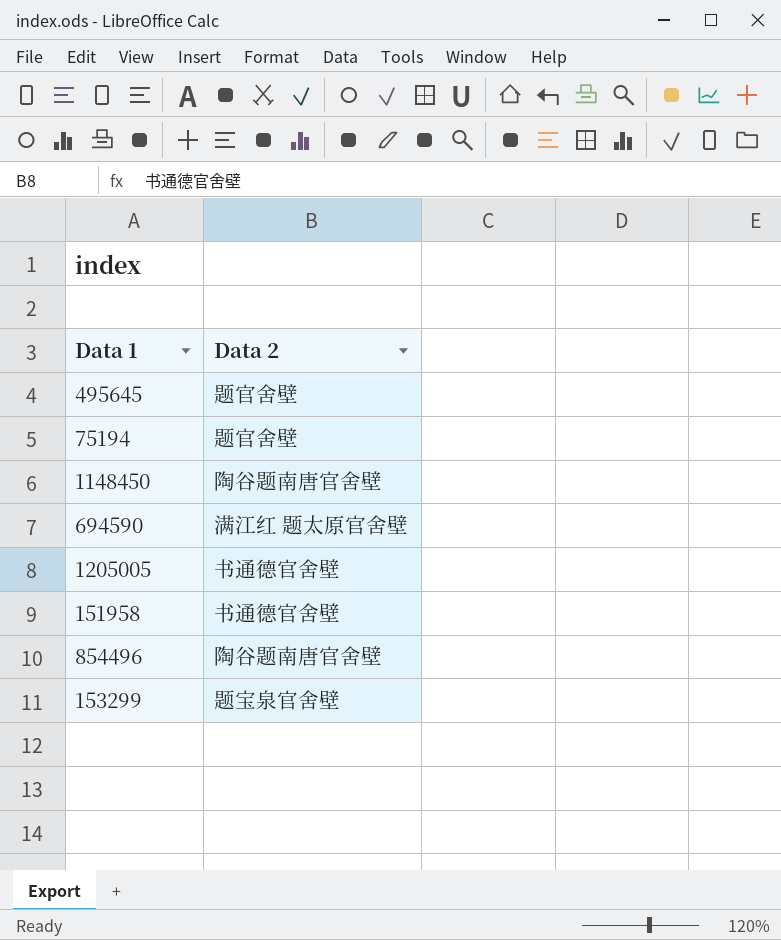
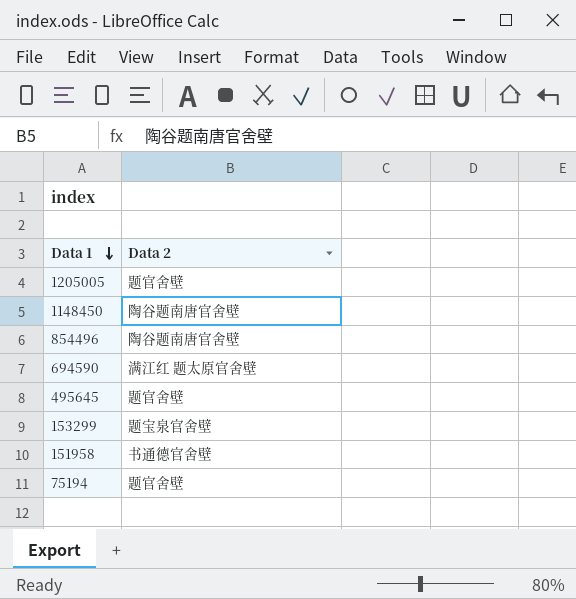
row order: none -> Data 1 descending
1205005 | Data 2: 书通德官舍壁 -> 题官舍壁

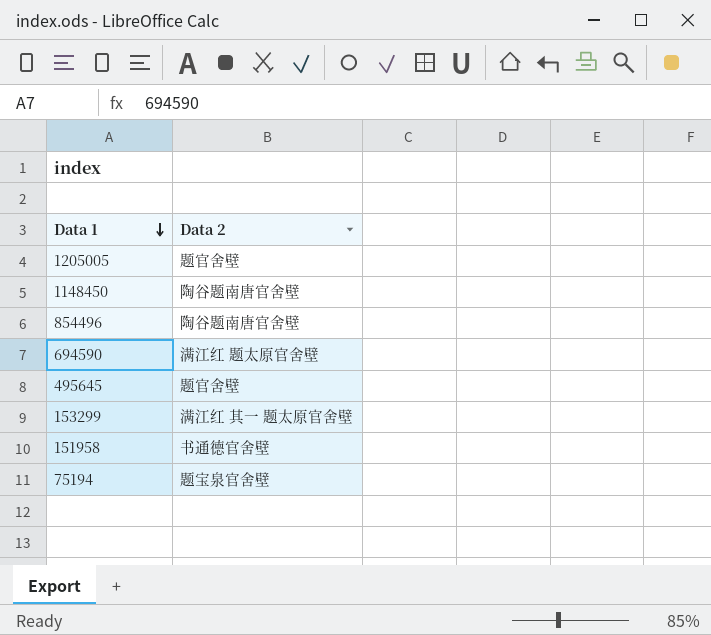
153299 | Data 2: 题宝泉官舍壁 -> 满江红 其一 题太原官舍壁
75194 | Data 2: 题官舍壁 -> 题宝泉官舍壁

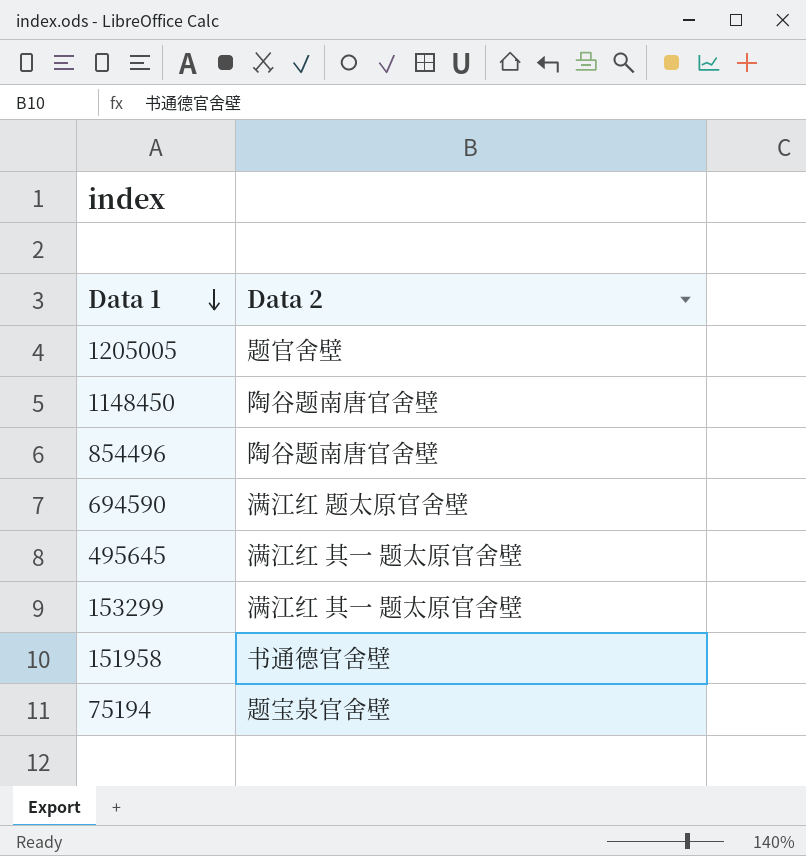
495645 | Data 2: 题官舍壁 -> 满江红 其一 题太原官舍壁

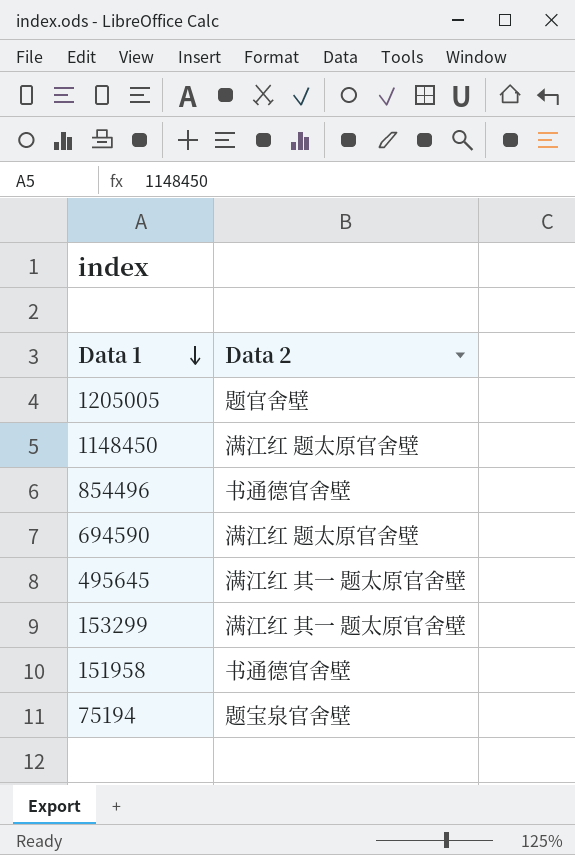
1148450 | Data 2: 陶谷题南唐官舍壁 -> 满江红 题太原官舍壁
854496 | Data 2: 陶谷题南唐官舍壁 -> 书通德官舍壁

